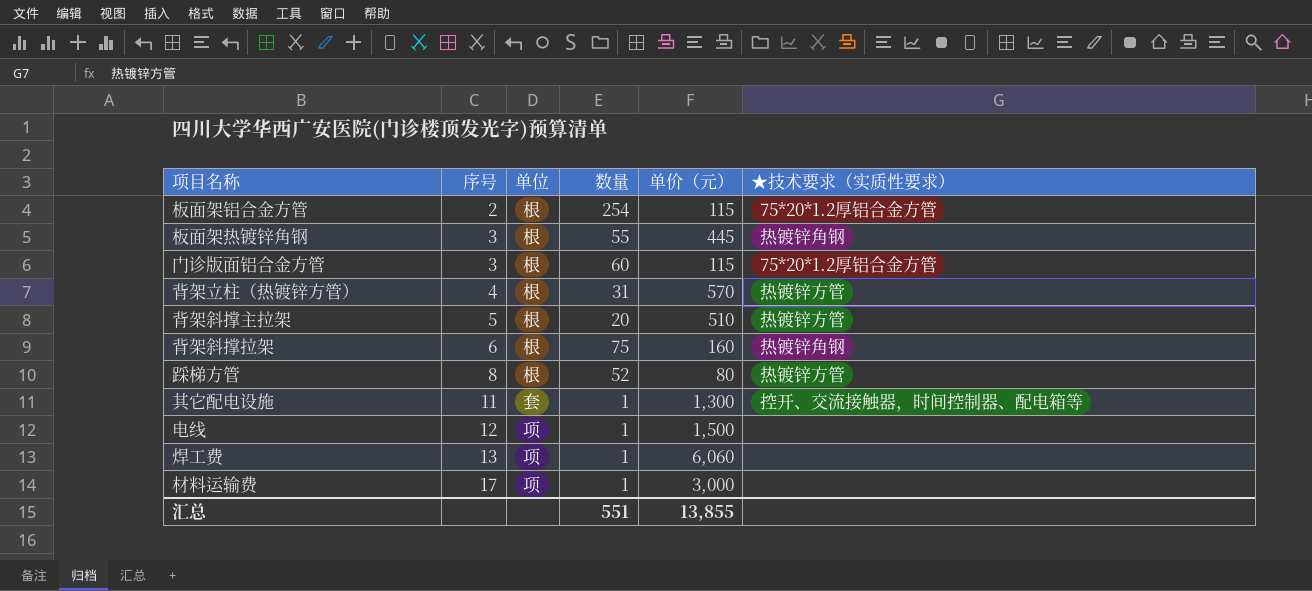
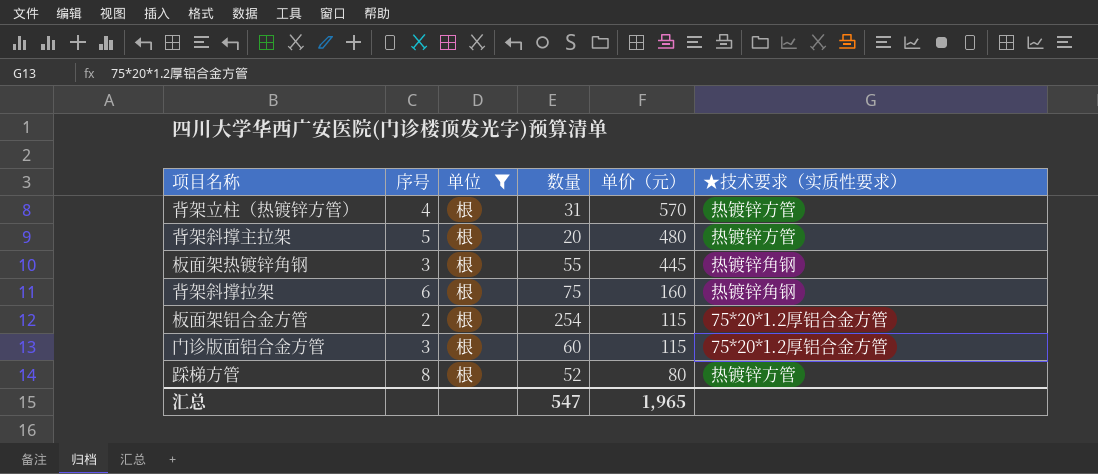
filter: none -> 单位 = 根
row order: 序号 ascending -> 单价（元） descending
背架斜撑主拉架 | 单价（元）: 510 -> 480
汇总 | 数量: 551 -> 547
汇总 | 单价（元）: 13,855 -> 1,965

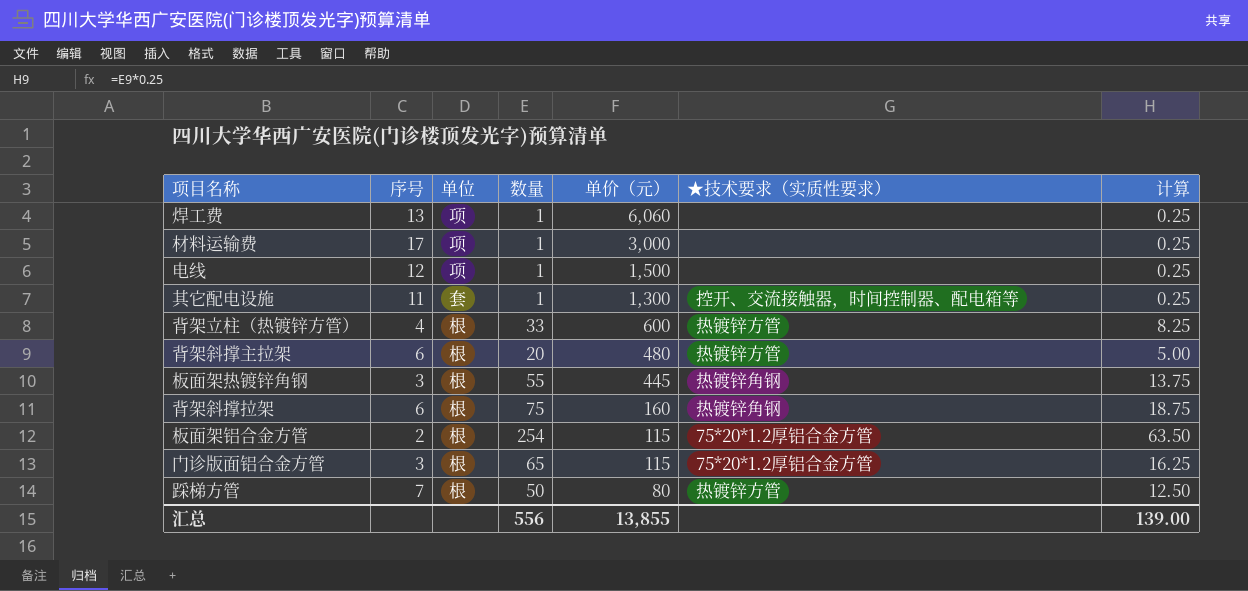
filter: 单位 = 根 -> none
column 计算 | formula: none -> [数量] * 0.25
背架立柱（热镀锌方管） | 数量: 31 -> 33
背架立柱（热镀锌方管） | 单价（元）: 570 -> 600
背架斜撑主拉架 | 序号: 5 -> 6
门诊版面铝合金方管 | 数量: 60 -> 65
踩梯方管 | 序号: 8 -> 7
踩梯方管 | 数量: 52 -> 50
汇总 | 数量: 547 -> 556
汇总 | 单价（元）: 1,965 -> 13,855

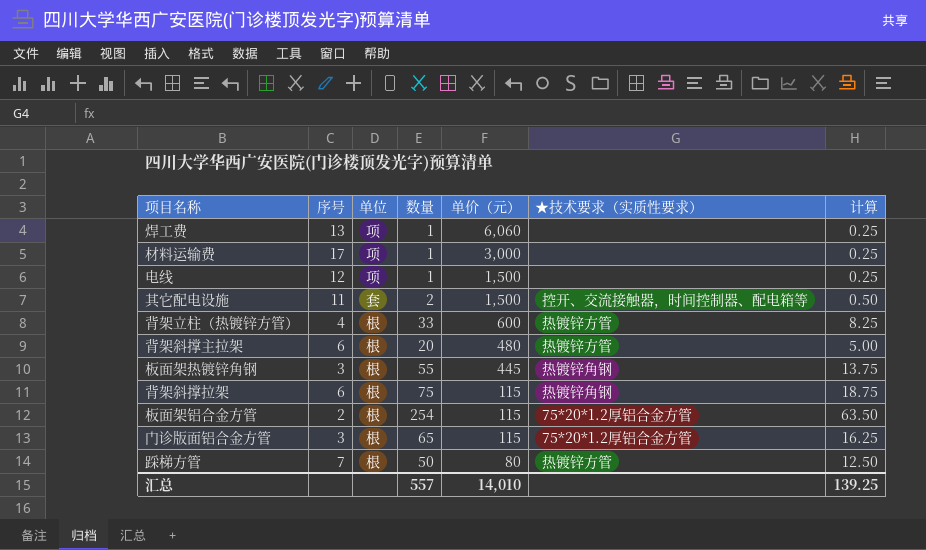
其它配电设施 | 数量: 1 -> 2
其它配电设施 | 单价（元）: 1,300 -> 1,500
其它配电设施 | 计算: 0.25 -> 0.50
背架斜撑拉架 | 单价（元）: 160 -> 115
汇总 | 数量: 556 -> 557
汇总 | 单价（元）: 13,855 -> 14,010
汇总 | 计算: 139.00 -> 139.25

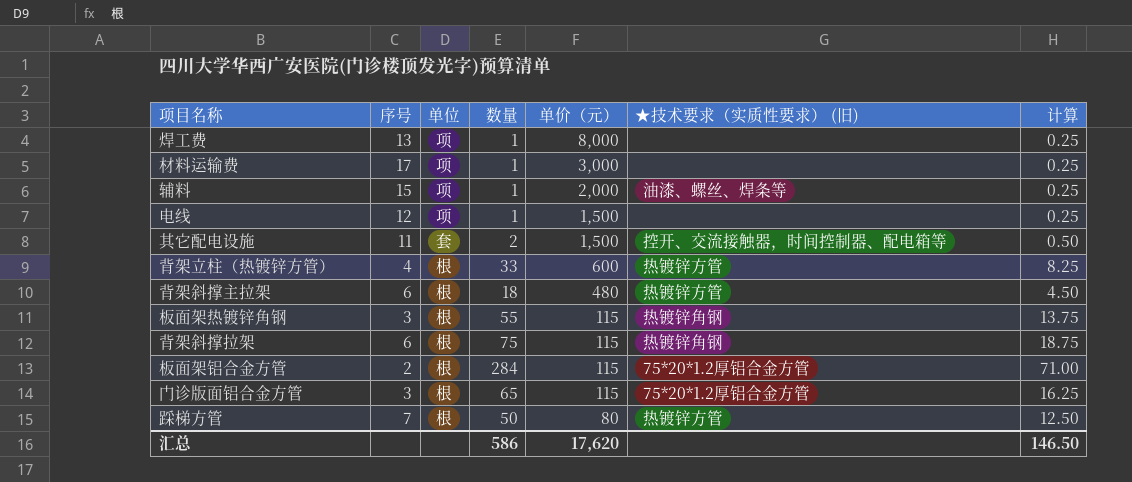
column name: ★技术要求（实质性要求） -> ★技术要求（实质性要求） (旧)
焊工费 | 单价（元）: 6,060 -> 8,000
row 辅料: none -> 15 | 项 | 1 | 2,000 | 油漆、螺丝、焊条等 | 0.25
背架斜撑主拉架 | 数量: 20 -> 18
背架斜撑主拉架 | 计算: 5.00 -> 4.50
板面架热镀锌角钢 | 单价（元）: 445 -> 115
板面架铝合金方管 | 数量: 254 -> 284
板面架铝合金方管 | 计算: 63.50 -> 71.00
汇总 | 数量: 557 -> 586
汇总 | 单价（元）: 14,010 -> 17,620
汇总 | 计算: 139.25 -> 146.50

